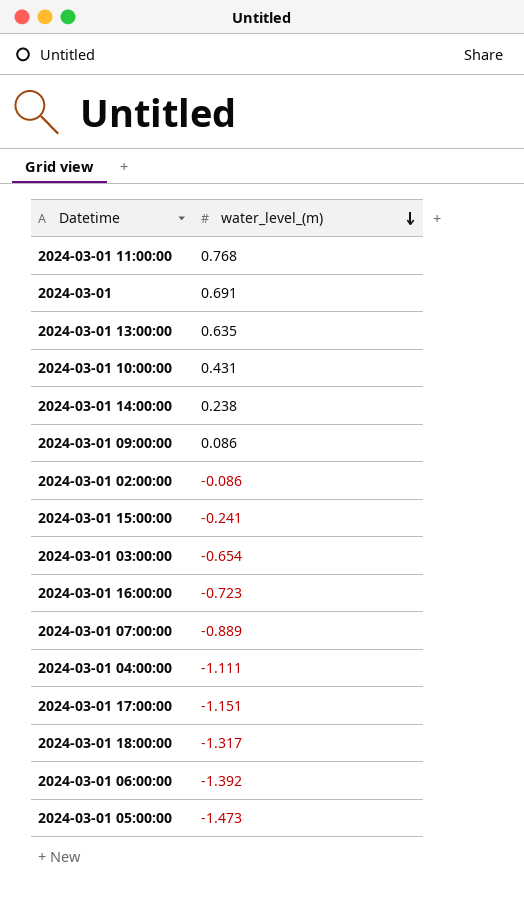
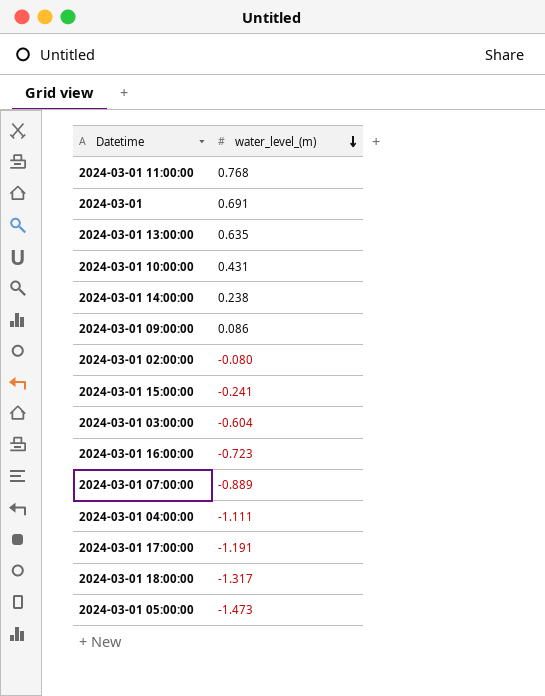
row 2024-03-01 06:00:00: -1.392 -> none
2024-03-01 02:00:00 | water_level_(m): -0.086 -> -0.080
2024-03-01 03:00:00 | water_level_(m): -0.654 -> -0.604
2024-03-01 17:00:00 | water_level_(m): -1.151 -> -1.191

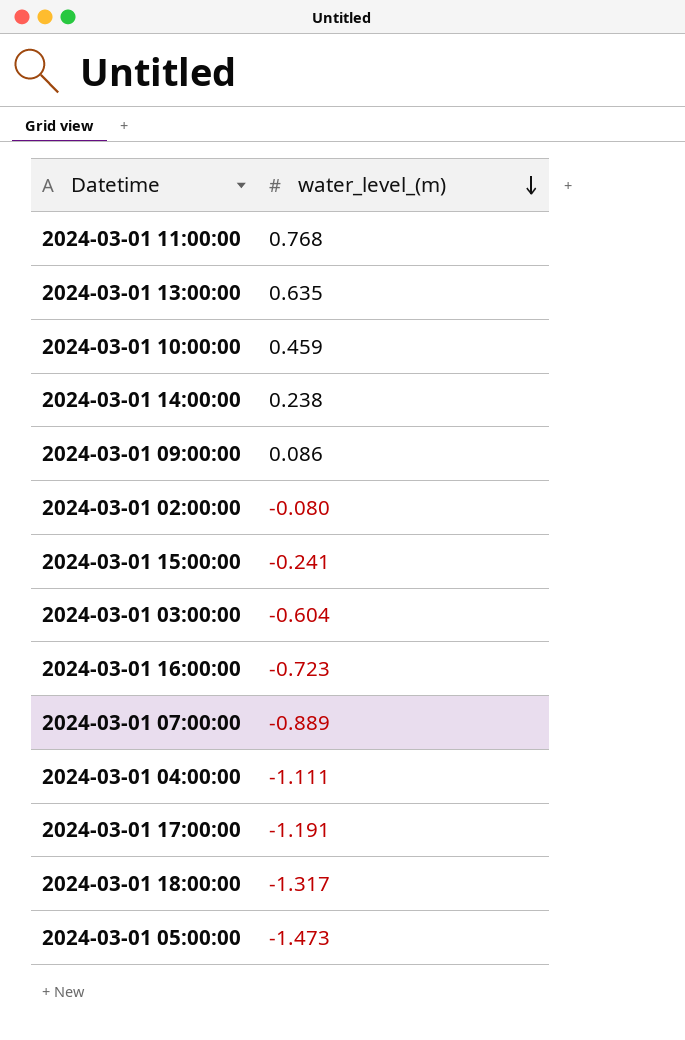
row 2024-03-01: 0.691 -> none
2024-03-01 10:00:00 | water_level_(m): 0.431 -> 0.459

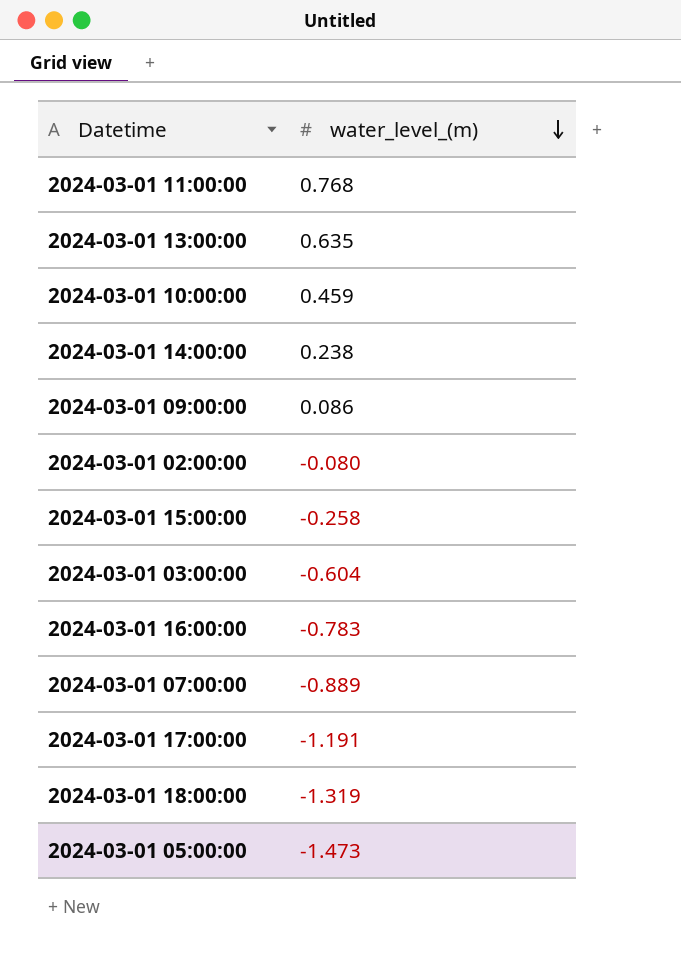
row 2024-03-01 04:00:00: -1.111 -> none
2024-03-01 15:00:00 | water_level_(m): -0.241 -> -0.258
2024-03-01 16:00:00 | water_level_(m): -0.723 -> -0.783
2024-03-01 18:00:00 | water_level_(m): -1.317 -> -1.319

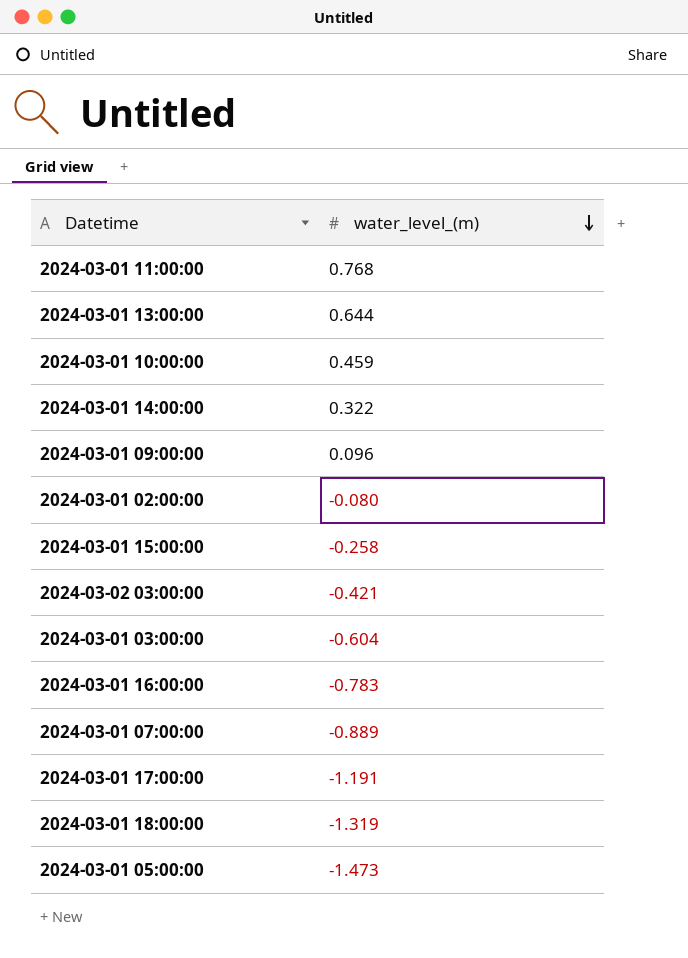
2024-03-01 13:00:00 | water_level_(m): 0.635 -> 0.644
2024-03-01 14:00:00 | water_level_(m): 0.238 -> 0.322
2024-03-01 09:00:00 | water_level_(m): 0.086 -> 0.096
row 2024-03-02 03:00:00: none -> -0.421

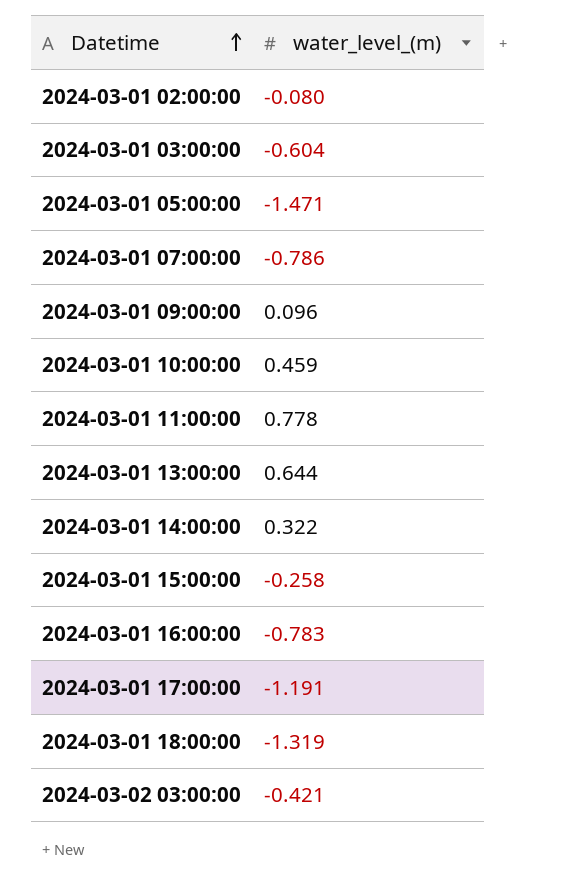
row order: water_level_(m) descending -> Datetime ascending
2024-03-01 05:00:00 | water_level_(m): -1.473 -> -1.471
2024-03-01 07:00:00 | water_level_(m): -0.889 -> -0.786
2024-03-01 11:00:00 | water_level_(m): 0.768 -> 0.778

